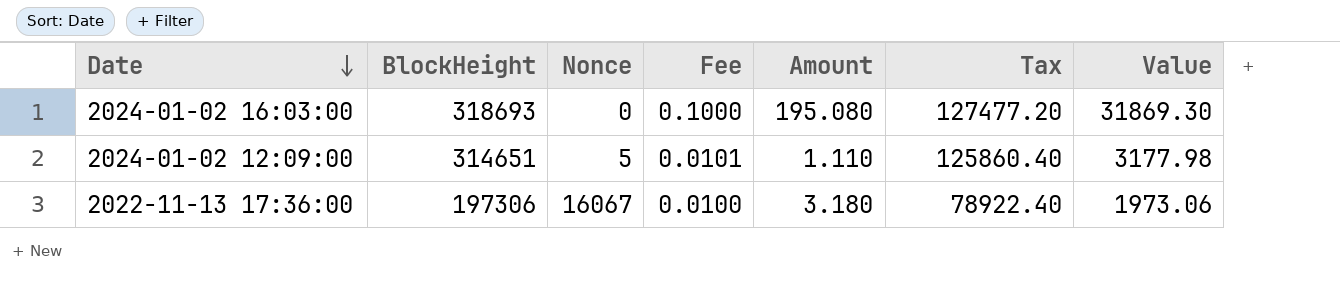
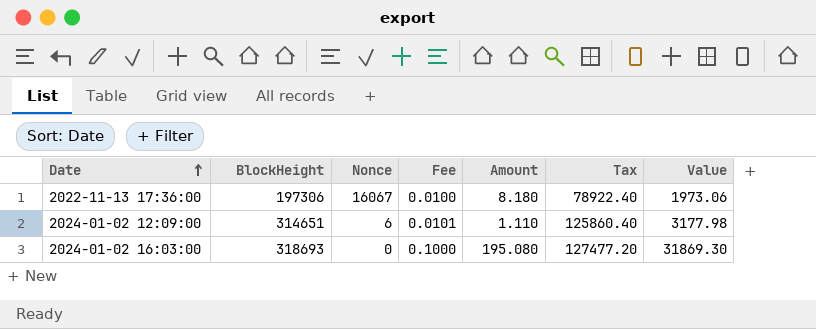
row order: Date descending -> Date ascending
2022-11-13 17:36:00 | Amount: 3.180 -> 8.180
2024-01-02 12:09:00 | Nonce: 5 -> 6

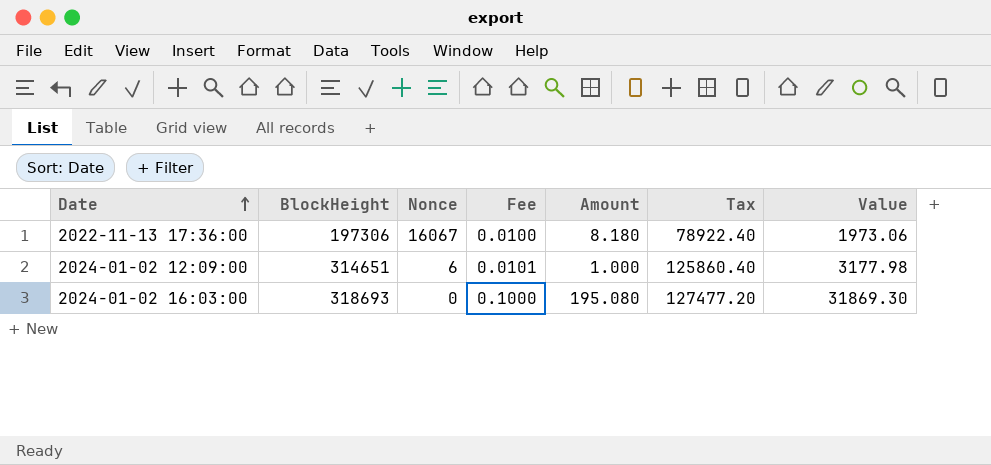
2024-01-02 12:09:00 | Amount: 1.110 -> 1.000

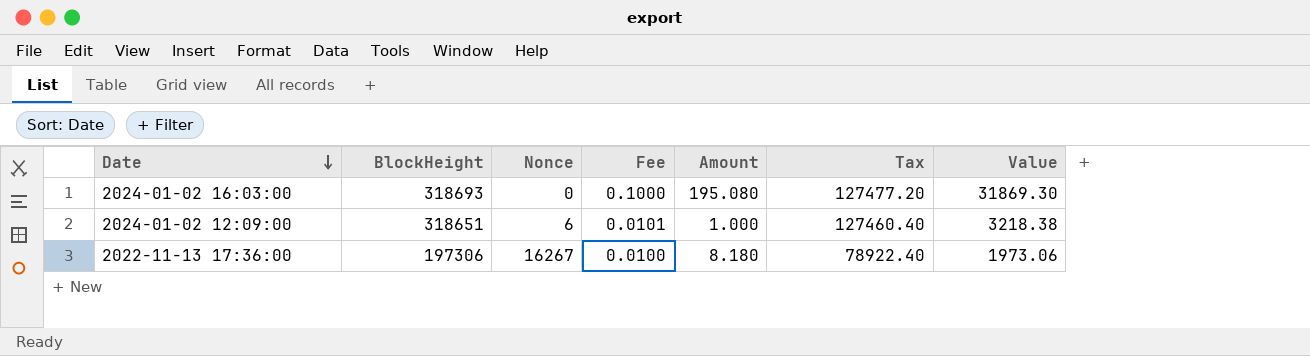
row order: Date ascending -> Date descending
2024-01-02 12:09:00 | BlockHeight: 314651 -> 318651
2024-01-02 12:09:00 | Tax: 125860.40 -> 127460.40
2024-01-02 12:09:00 | Value: 3177.98 -> 3218.38
2022-11-13 17:36:00 | Nonce: 16067 -> 16267

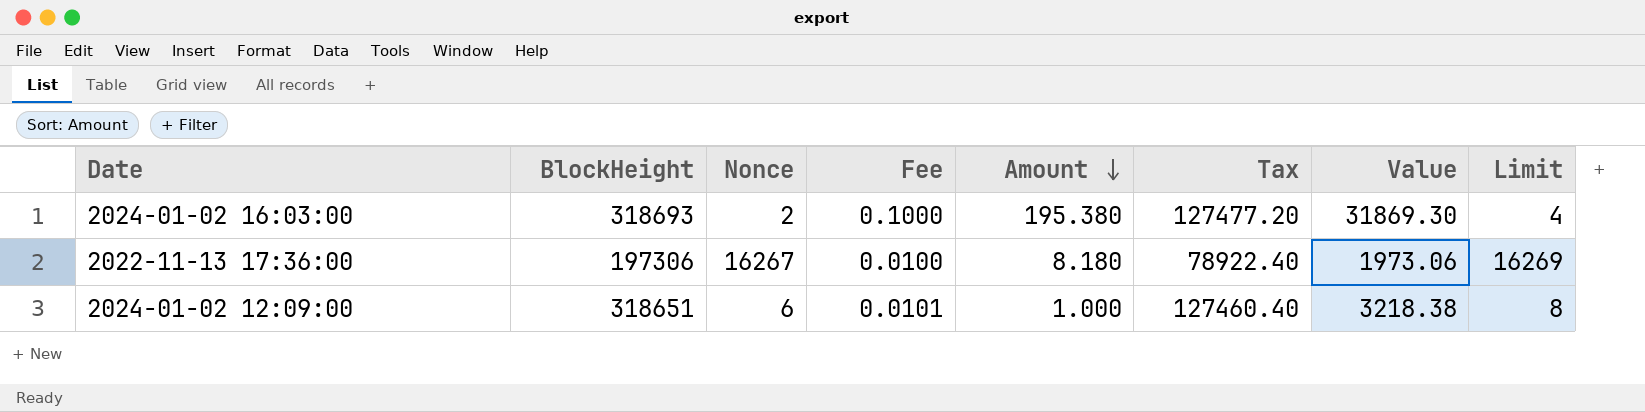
row order: Date descending -> Amount descending
column Limit | formula: none -> [Nonce] + 2
2024-01-02 16:03:00 | Nonce: 0 -> 2
2024-01-02 16:03:00 | Amount: 195.080 -> 195.380

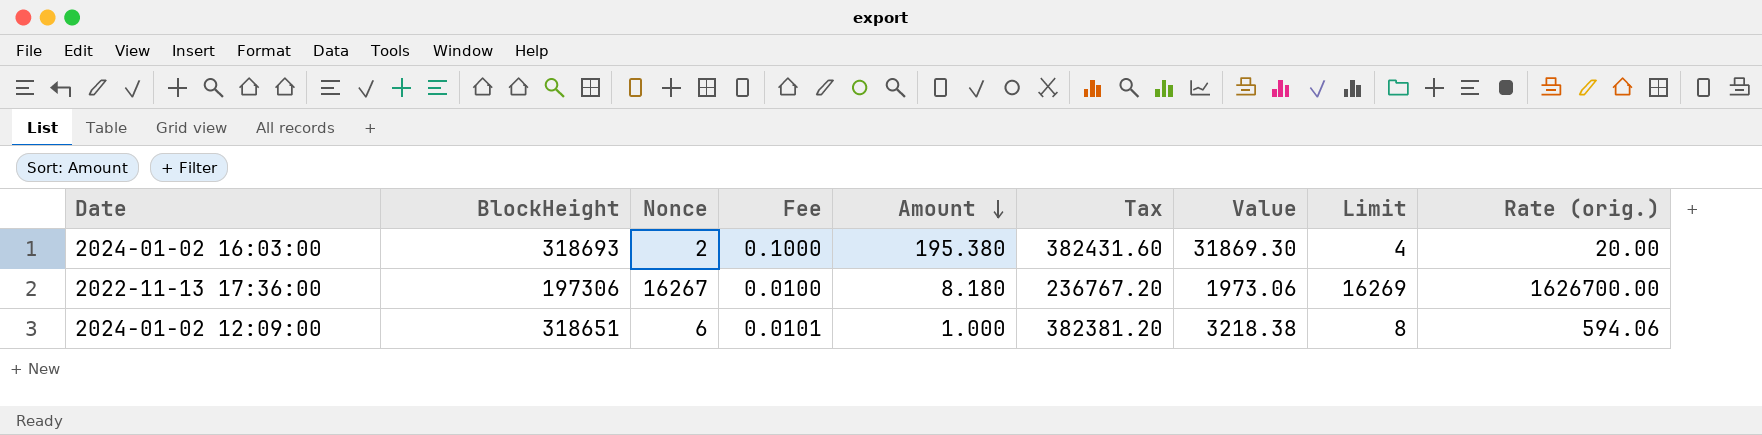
column Tax | formula: [BlockHeight] * 0.4 -> [BlockHeight] * 1.2
column Rate (orig.) | formula: none -> [Nonce] / [Fee]

